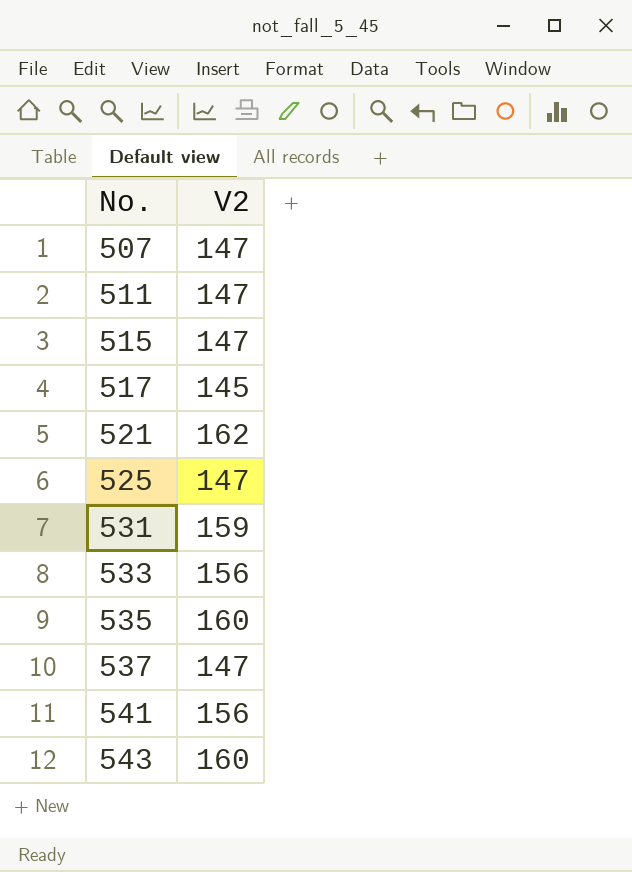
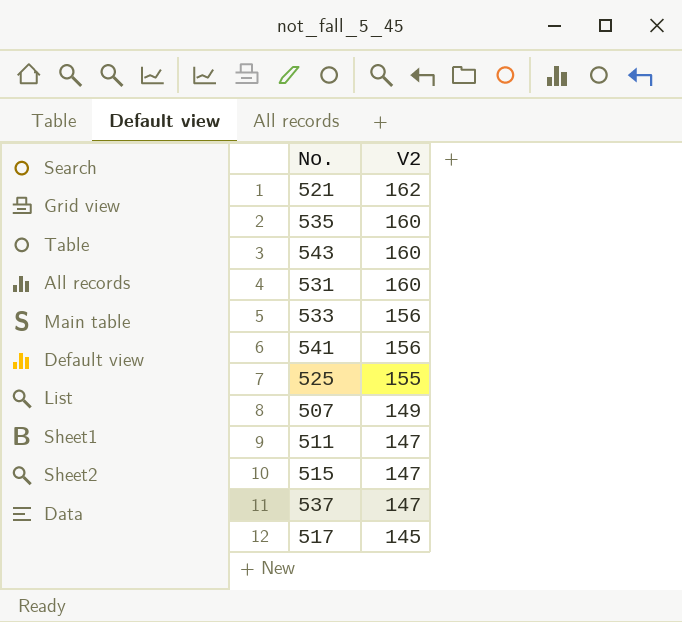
row order: No. ascending -> V2 descending
531 | V2: 159 -> 160
525 | V2: 147 -> 155
507 | V2: 147 -> 149

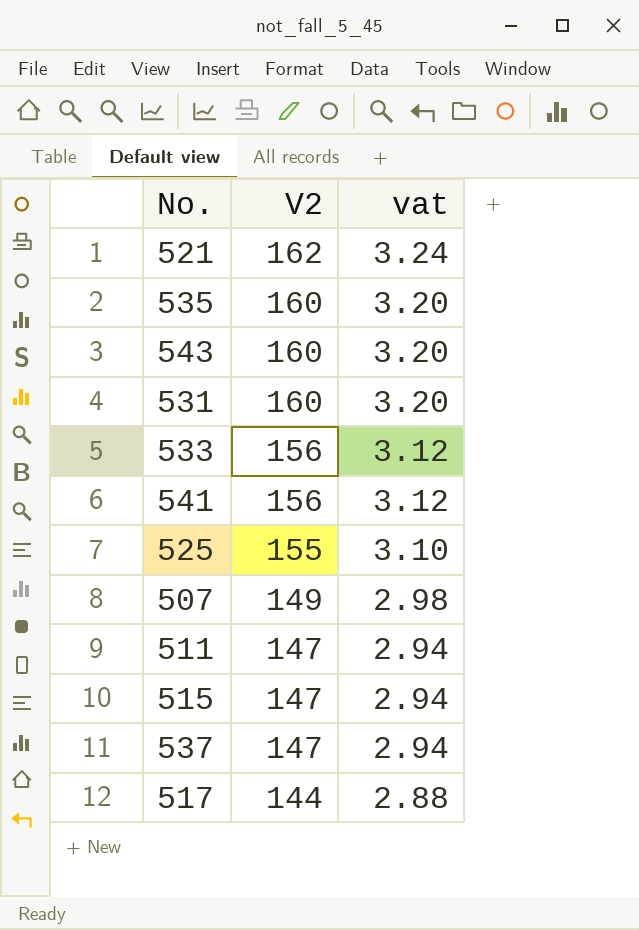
column vat | formula: none -> [V2] * 0.02
517 | V2: 145 -> 144

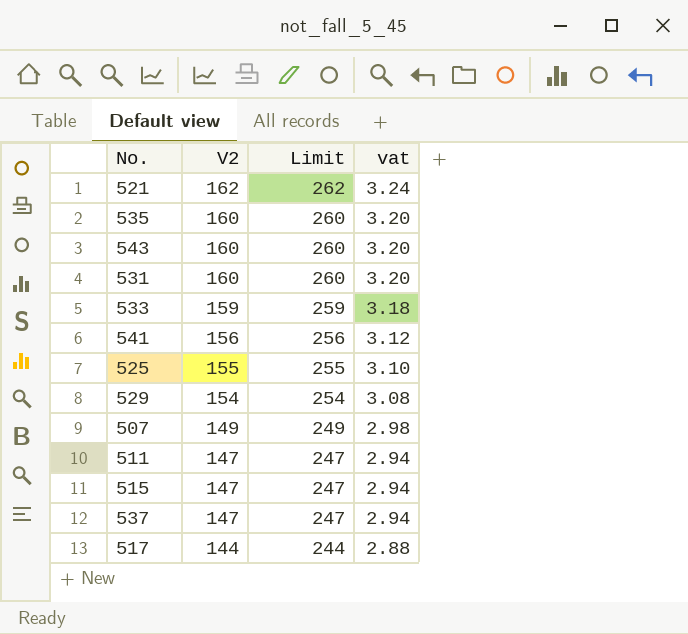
column Limit | formula: none -> [V2] + 100
533 | V2: 156 -> 159
533 | vat: 3.12 -> 3.18
row 529: none -> 154 | 254 | 3.08

